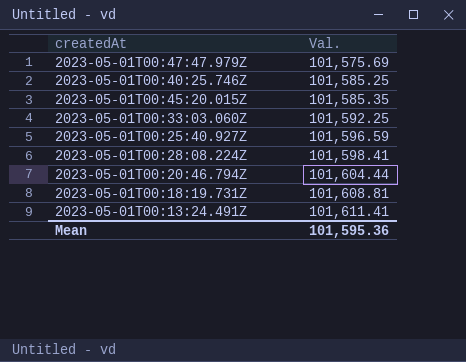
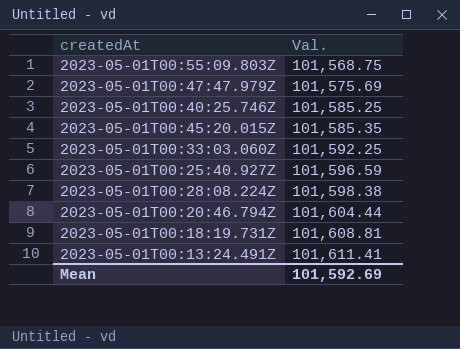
row 2023-05-01T00:55:09.803Z: none -> 101,568.75
2023-05-01T00:28:08.224Z | Val.: 101,598.41 -> 101,598.38
Mean | Val.: 101,595.36 -> 101,592.69

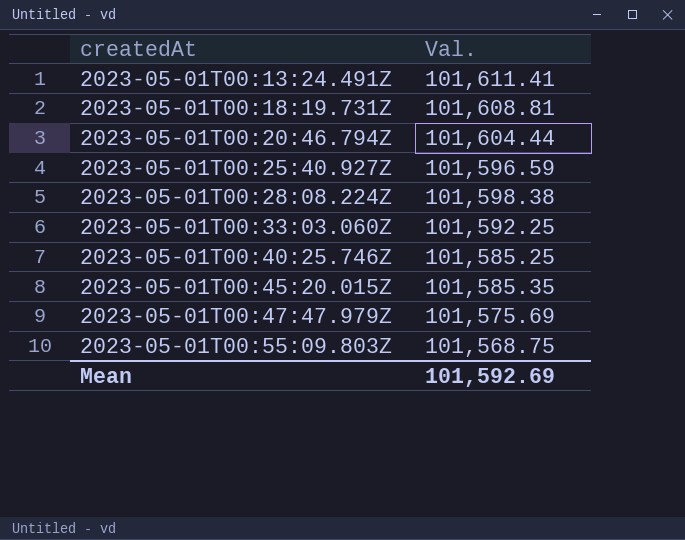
row order: Val. ascending -> createdAt ascending

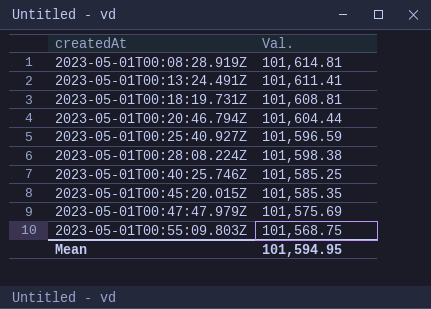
row 2023-05-01T00:33:03.060Z: 101,592.25 -> none
row 2023-05-01T00:08:28.919Z: none -> 101,614.81
Mean | Val.: 101,592.69 -> 101,594.95

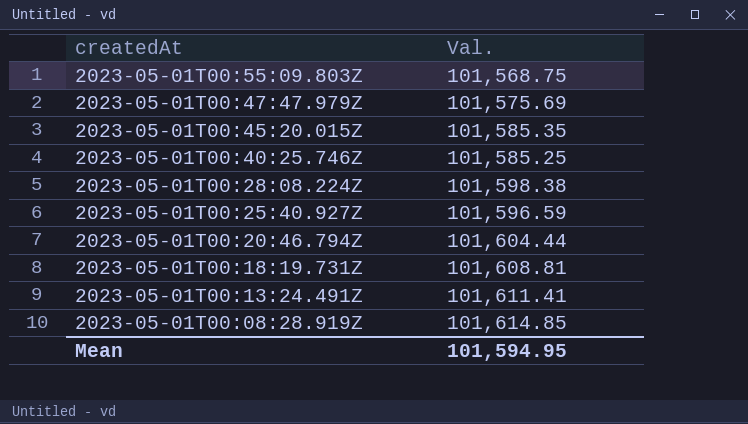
row order: createdAt ascending -> createdAt descending
2023-05-01T00:08:28.919Z | Val.: 101,614.81 -> 101,614.85

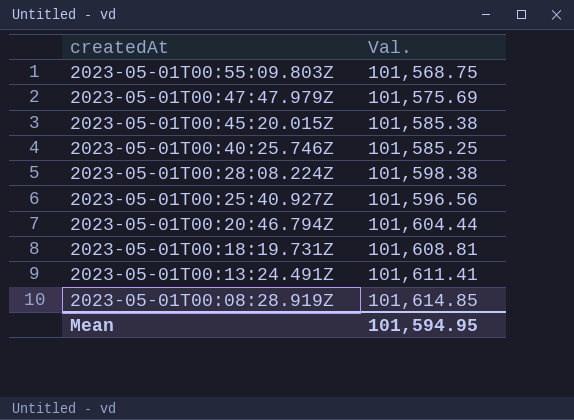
2023-05-01T00:45:20.015Z | Val.: 101,585.35 -> 101,585.38
2023-05-01T00:25:40.927Z | Val.: 101,596.59 -> 101,596.56

